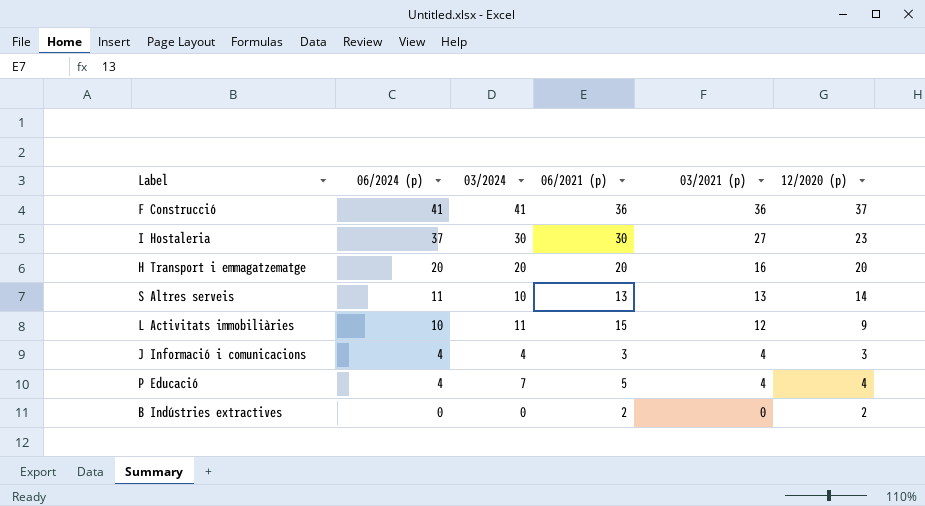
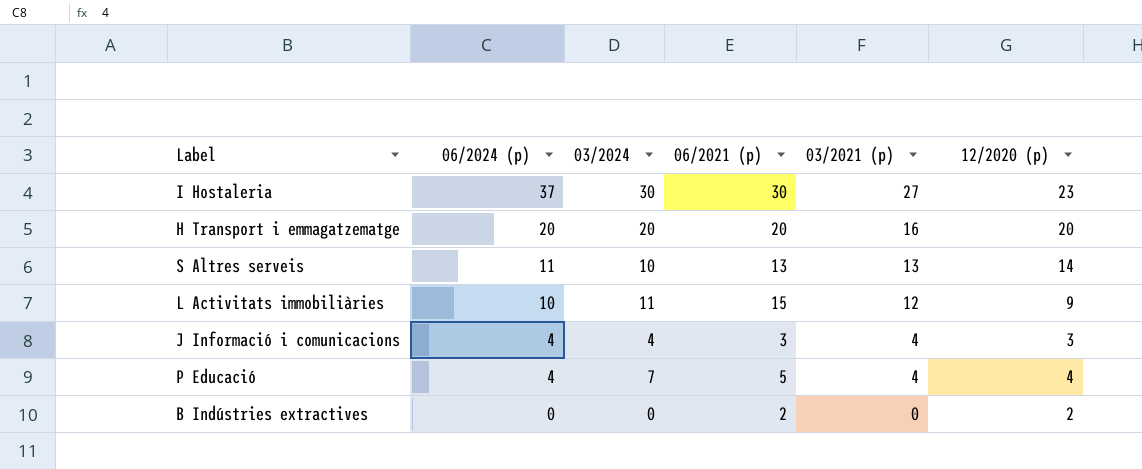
row F Construcció: 41 | 41 | 36 | 36 | 37 -> none

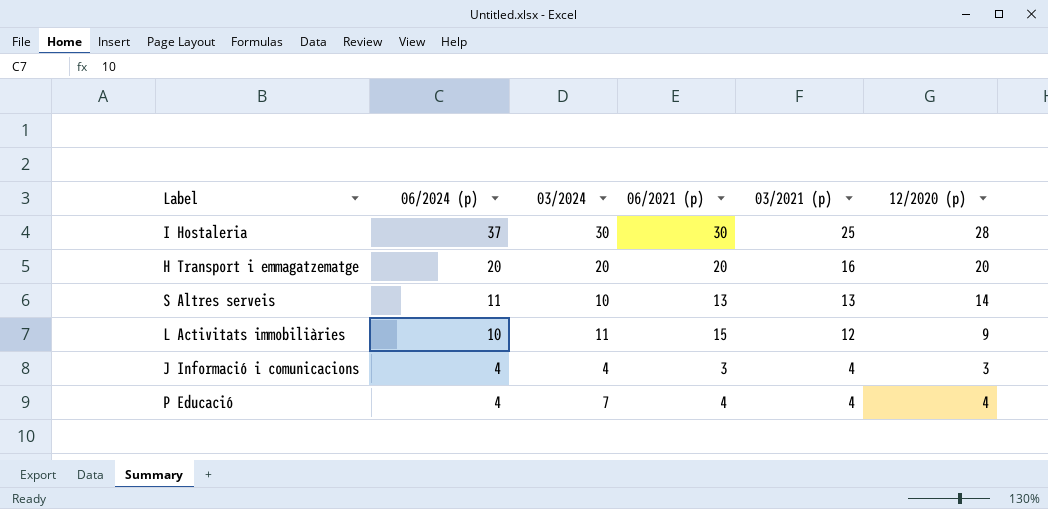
row B Indústries extractives: 0 | 0 | 2 | 0 | 2 -> none
I Hostaleria | 03/2021 (p): 27 -> 25
I Hostaleria | 12/2020 (p): 23 -> 28
P Educació | 06/2021 (p): 5 -> 4

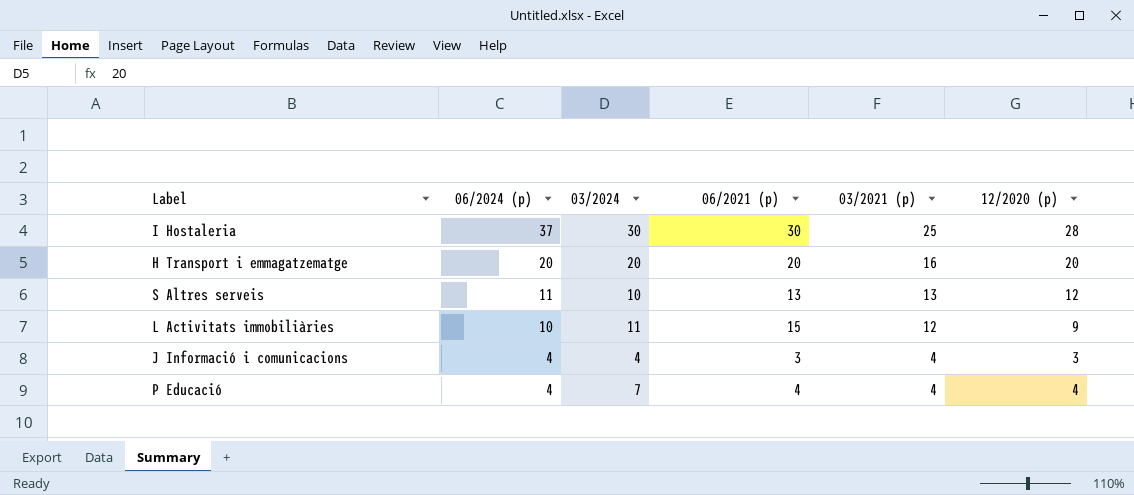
S Altres serveis | 12/2020 (p): 14 -> 12

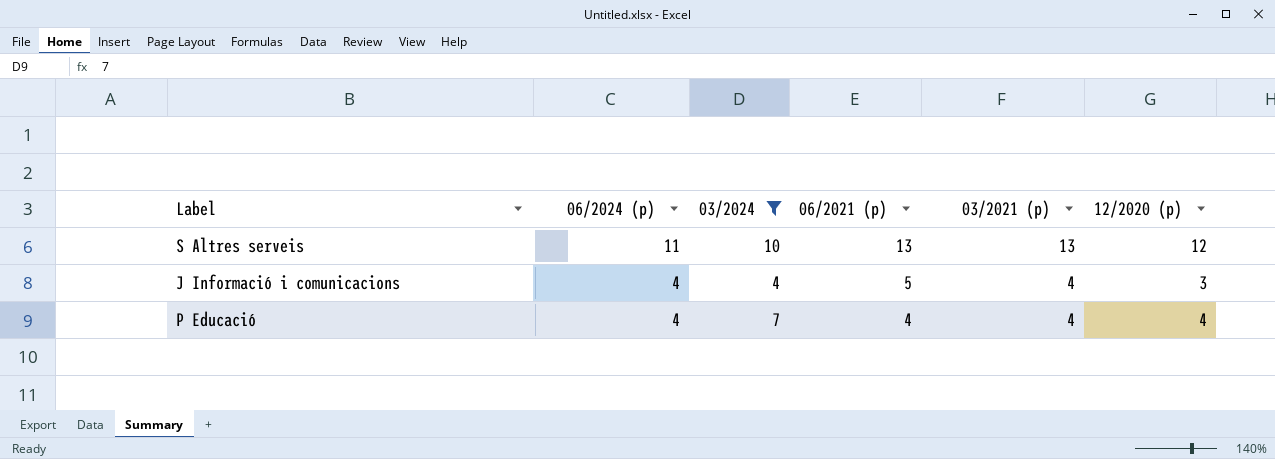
filter: none -> 03/2024 <= 10
J Informació i comunicacions | 06/2021 (p): 3 -> 5

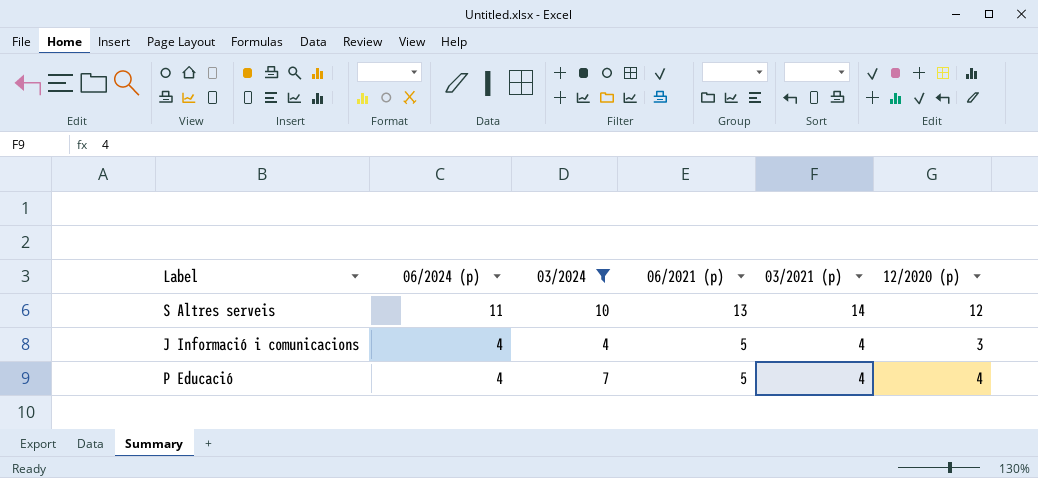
S Altres serveis | 03/2021 (p): 13 -> 14
P Educació | 06/2021 (p): 4 -> 5

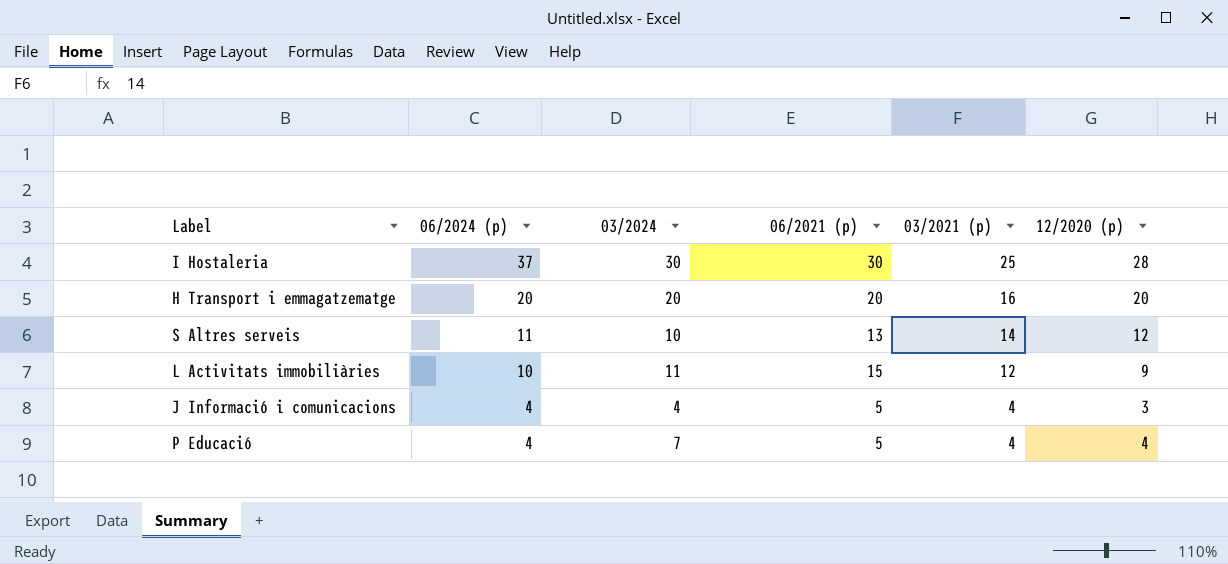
filter: 03/2024 <= 10 -> none

